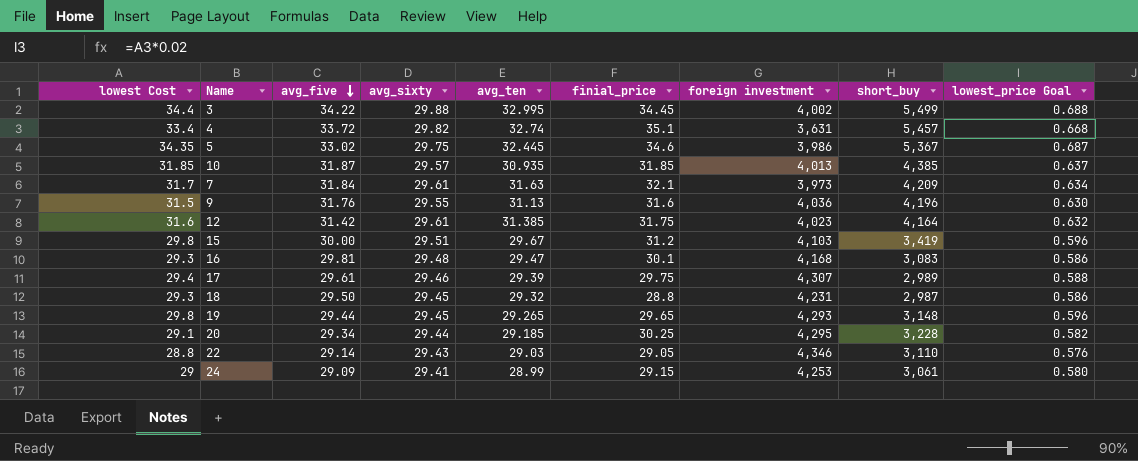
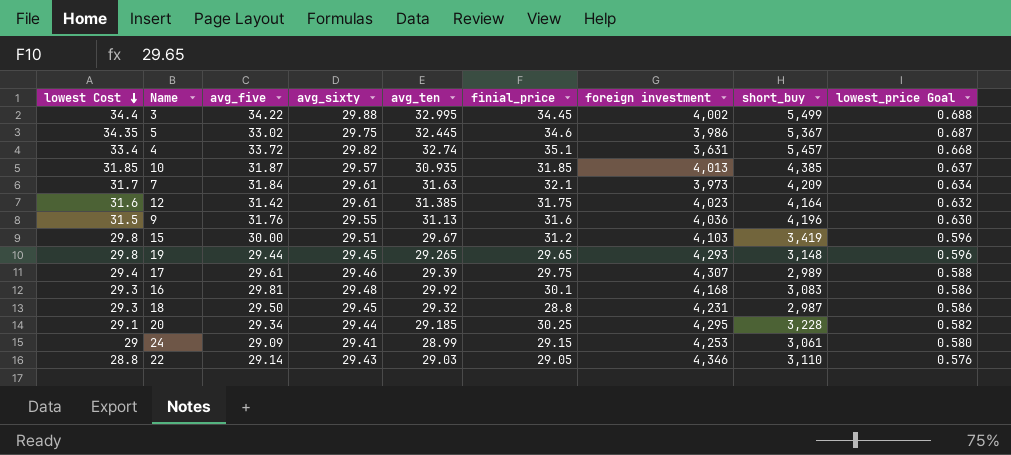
row order: avg_five descending -> lowest Cost descending
16 | avg_ten: 29.47 -> 29.92

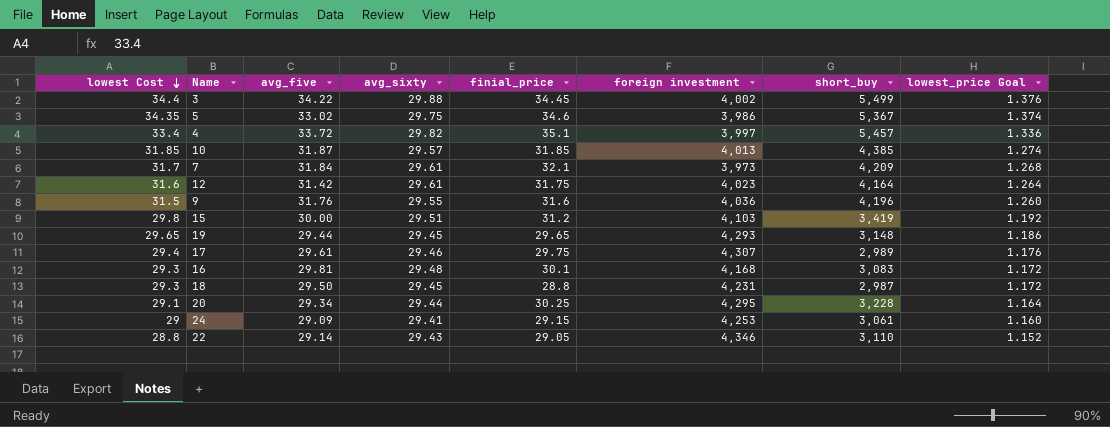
column avg_ten | position: 5 -> none
column lowest_price Goal | formula: [lowest Cost] * 0.02 -> [lowest Cost] * 0.04
4 | foreign investment: 3,631 -> 3,997
19 | lowest Cost: 29.8 -> 29.65

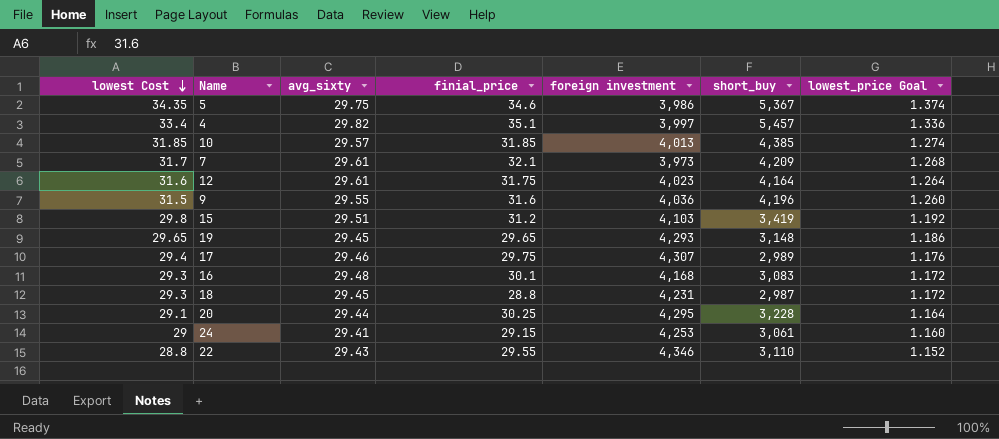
column avg_five | position: 3 -> none
row 3: 34.4 | 34.22 | 29.88 | 34.45 | 4,002 | 5,499 | 1.376 -> none
22 | finial_price: 29.05 -> 29.55

